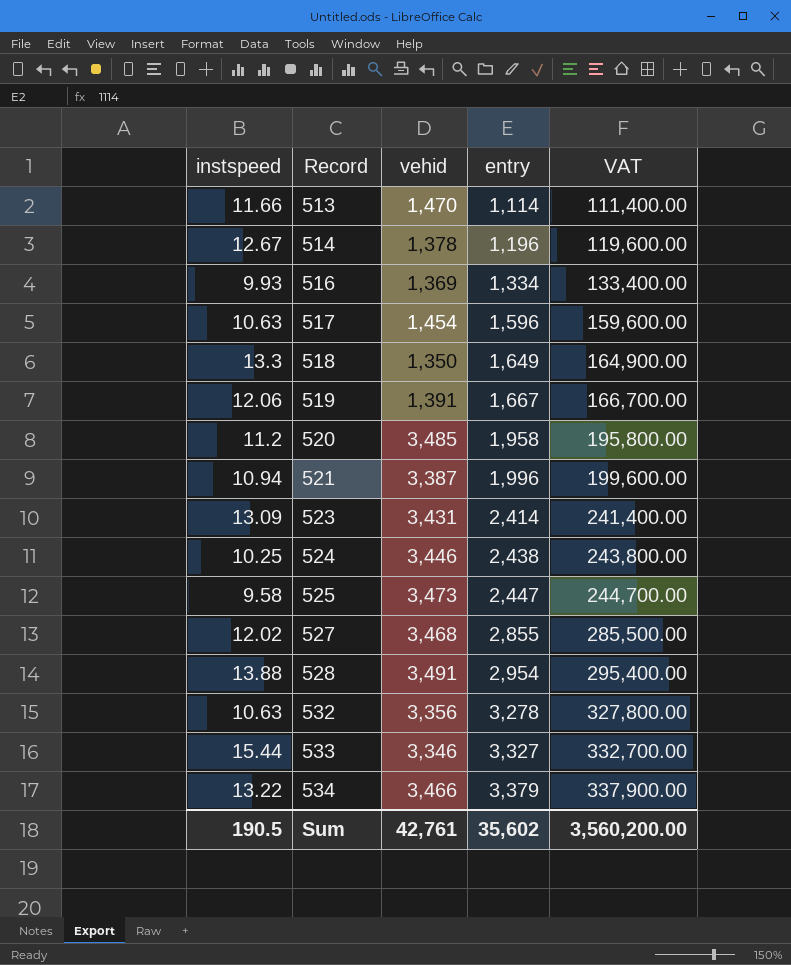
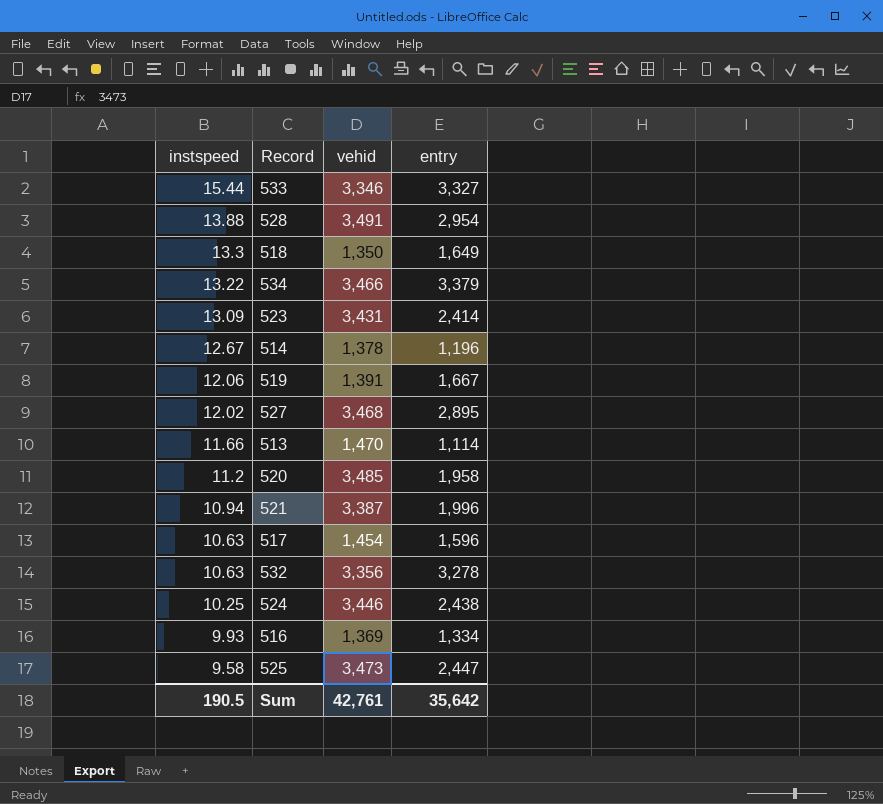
row order: Record ascending -> instspeed descending
column VAT | formula: [entry] * 100 -> none
527 | entry: 2,855 -> 2,895
Sum | entry: 35,602 -> 35,642

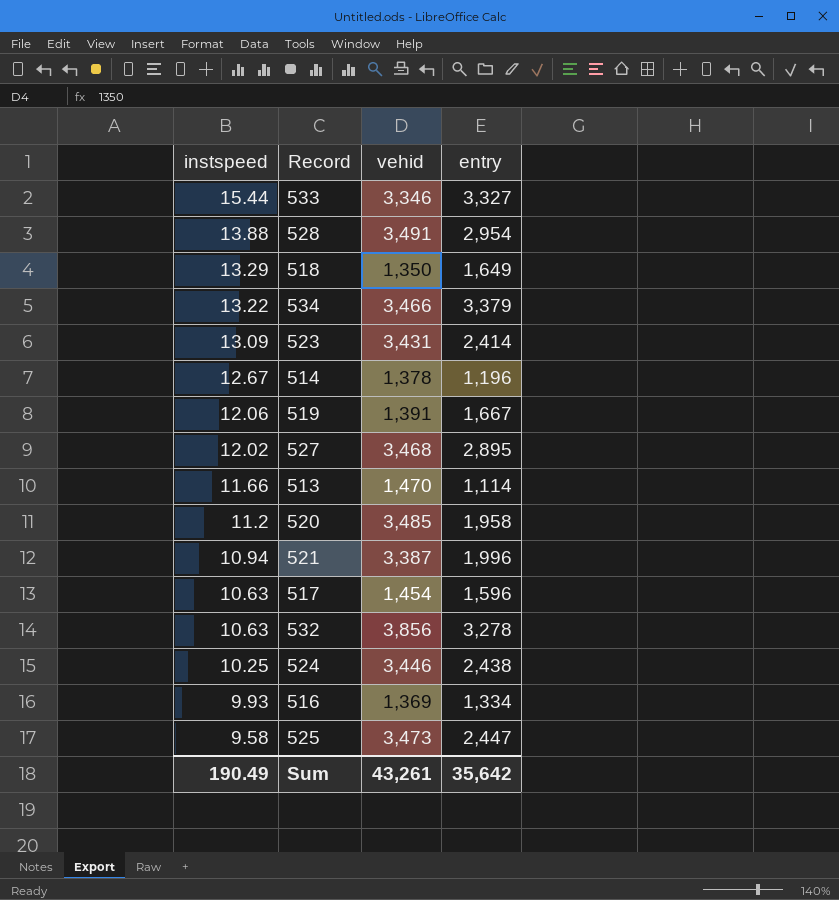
518 | instspeed: 13.3 -> 13.29
532 | vehid: 3,356 -> 3,856
Sum | instspeed: 190.5 -> 190.49
Sum | vehid: 42,761 -> 43,261

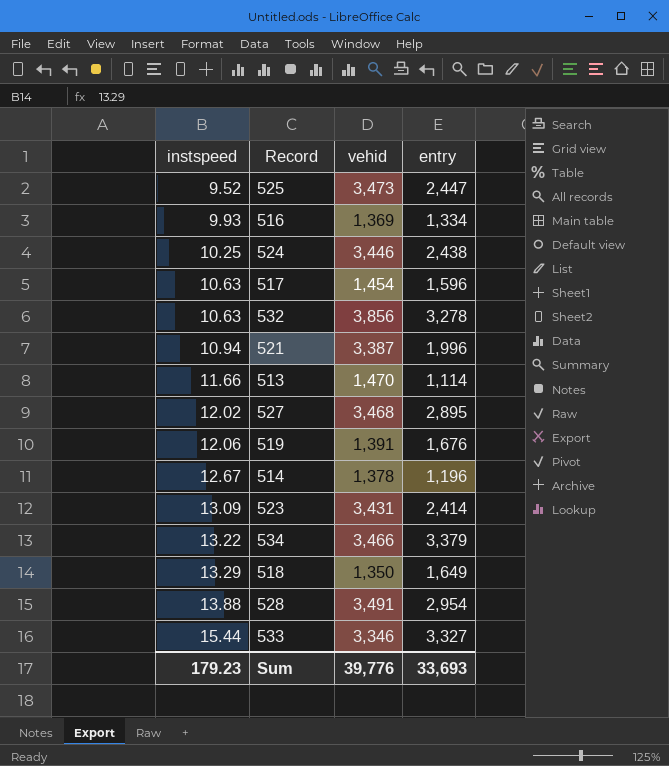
row order: instspeed descending -> instspeed ascending
row 520: 11.2 | 3,485 | 1,958 -> none
525 | instspeed: 9.58 -> 9.52
519 | entry: 1,667 -> 1,676
Sum | instspeed: 190.49 -> 179.23
Sum | vehid: 43,261 -> 39,776
Sum | entry: 35,642 -> 33,693

